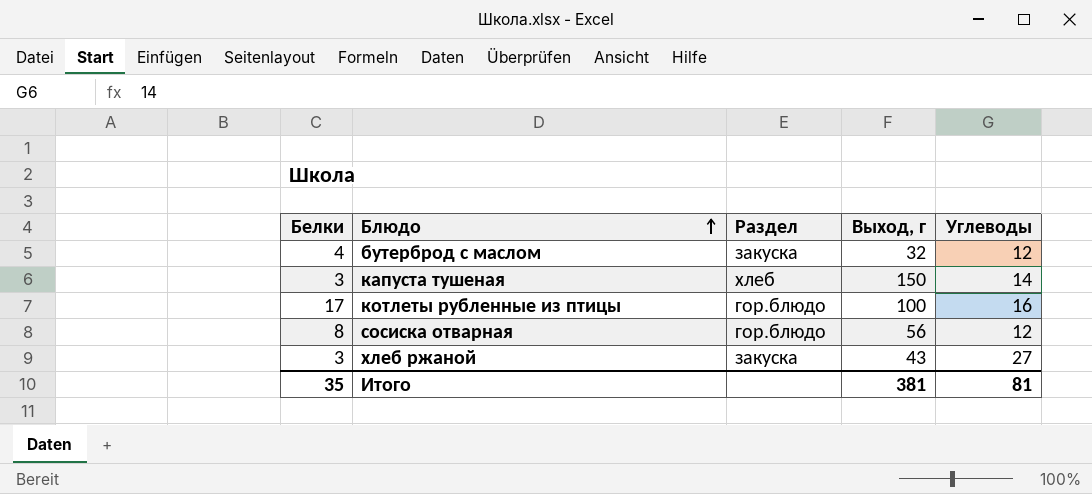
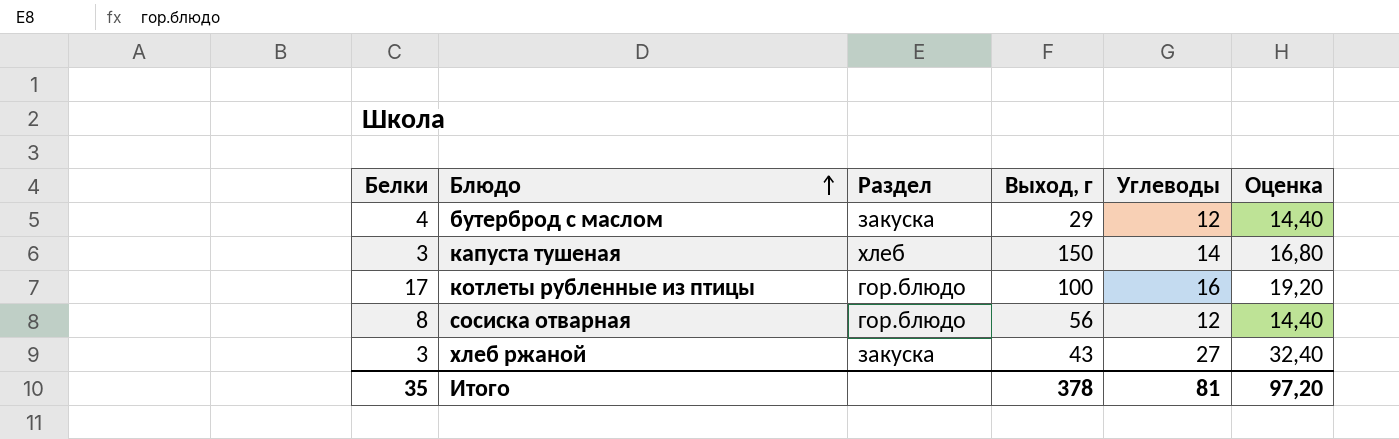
column Оценка | formula: none -> [Углеводы] * 1,2
бутерброд с маслом | Выход, г: 32 -> 29
Итого | Выход, г: 381 -> 378

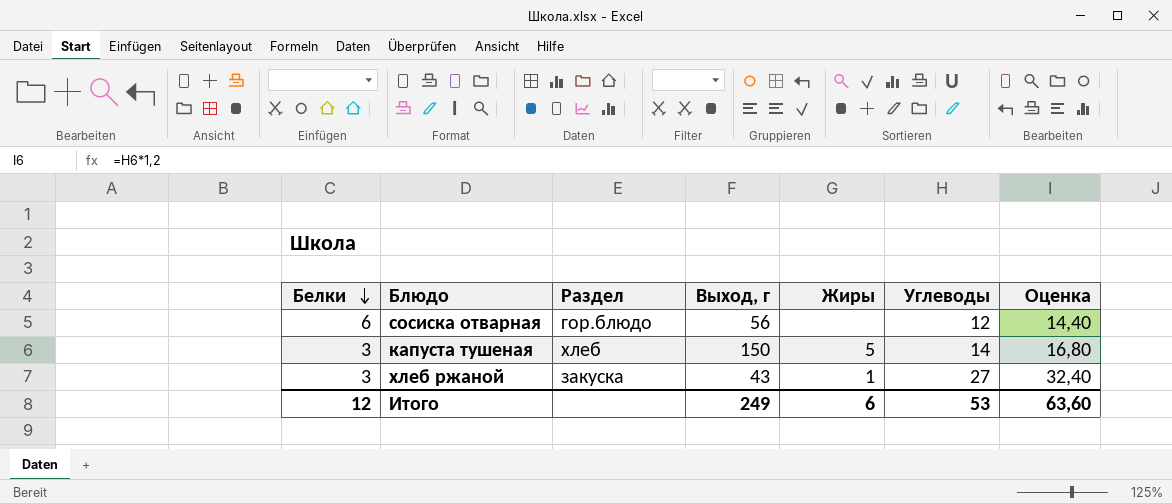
row order: Блюдо ascending -> Белки descending
column Жиры | position: none -> 5
row бутерброд с маслом: 4 | закуска | 29 | 12 | 14,40 -> none
row котлеты рубленные из птицы: 17 | гор.блюдо | 100 | 16 | 19,20 -> none
сосиска отварная | Белки: 8 -> 6
Итого | Белки: 35 -> 12
Итого | Выход, г: 378 -> 249
Итого | Углеводы: 81 -> 53
Итого | Оценка: 97,20 -> 63,60

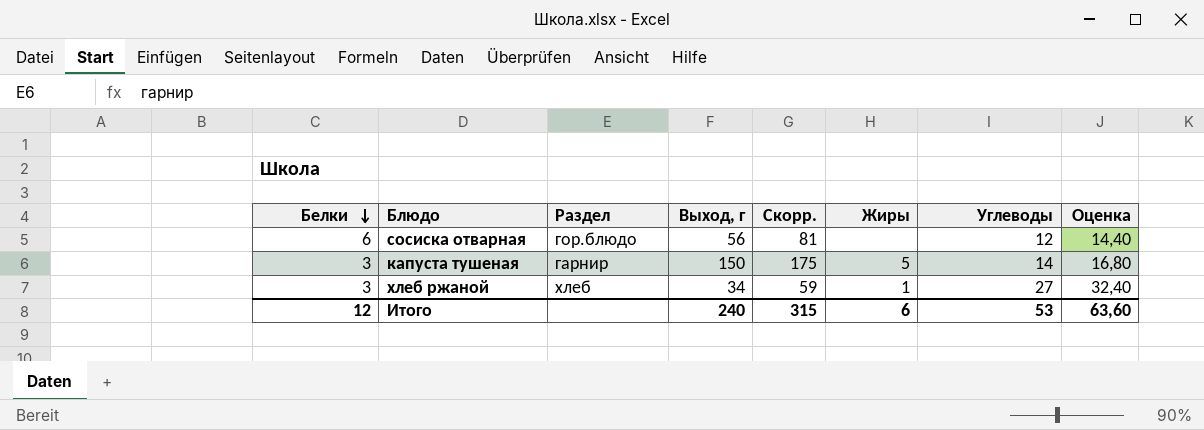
column Скорр. | formula: none -> [Выход, г] + 25
капуста тушеная | Раздел: хлеб -> гарнир
хлеб ржаной | Раздел: закуска -> хлеб
хлеб ржаной | Выход, г: 43 -> 34
Итого | Выход, г: 249 -> 240

